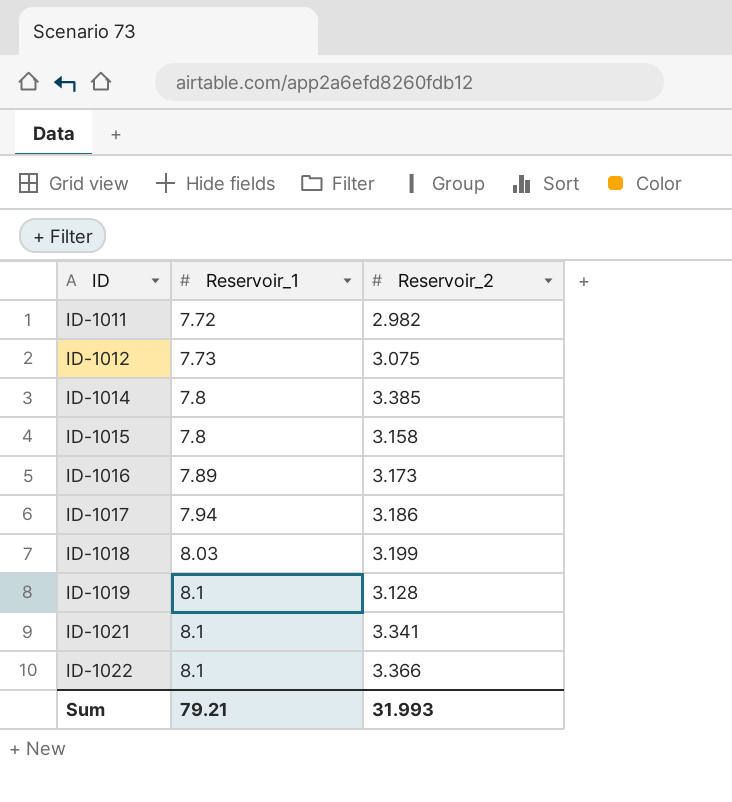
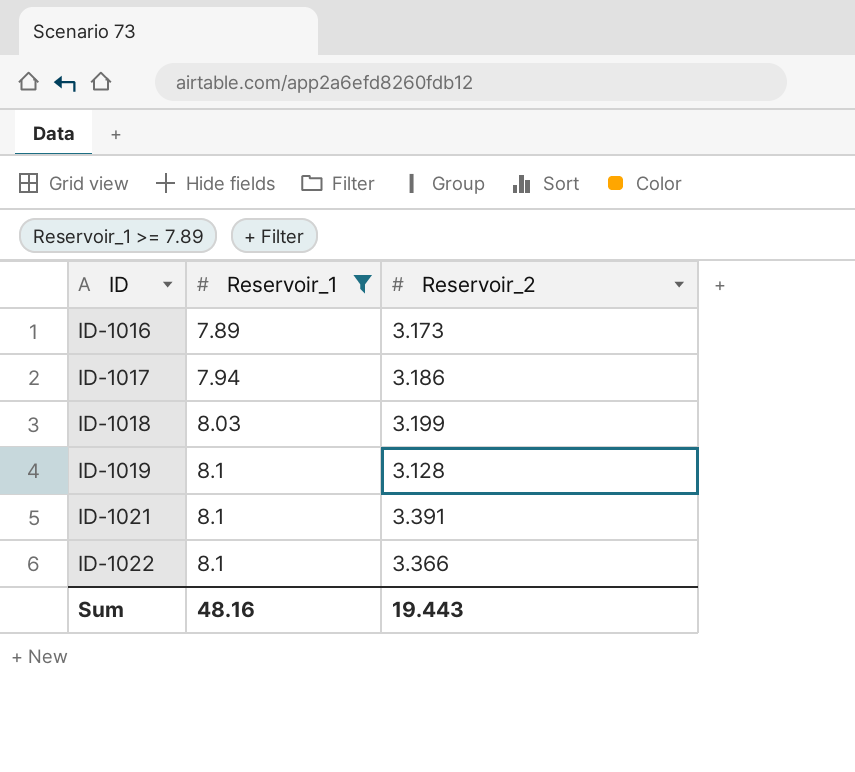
filter: none -> Reservoir_1 >= 7.89
ID-1021 | Reservoir_2: 3.341 -> 3.391
Sum | Reservoir_1: 79.21 -> 48.16
Sum | Reservoir_2: 31.993 -> 19.443

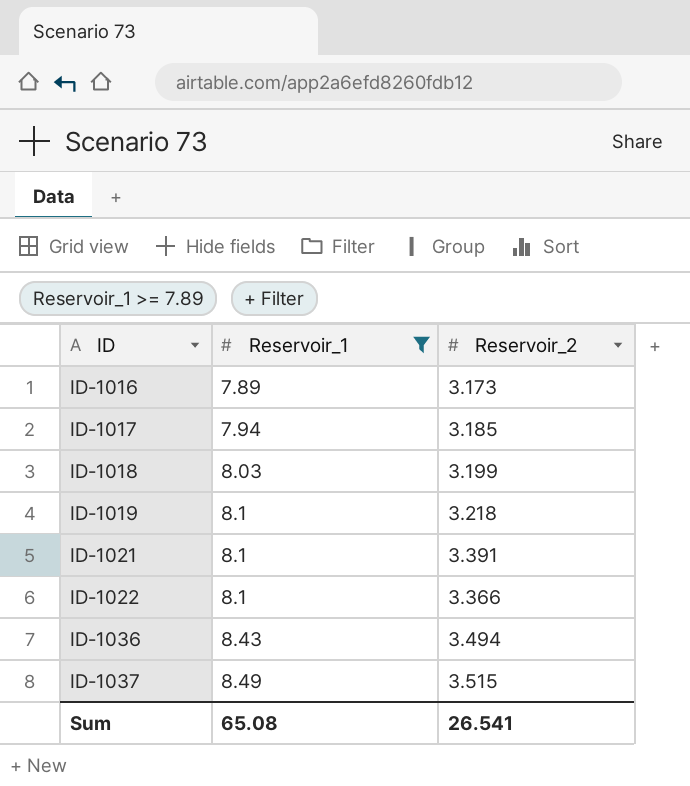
ID-1017 | Reservoir_2: 3.186 -> 3.185
ID-1019 | Reservoir_2: 3.128 -> 3.218
row ID-1036: none -> 8.43 | 3.494
row ID-1037: none -> 8.49 | 3.515
Sum | Reservoir_1: 48.16 -> 65.08
Sum | Reservoir_2: 19.443 -> 26.541

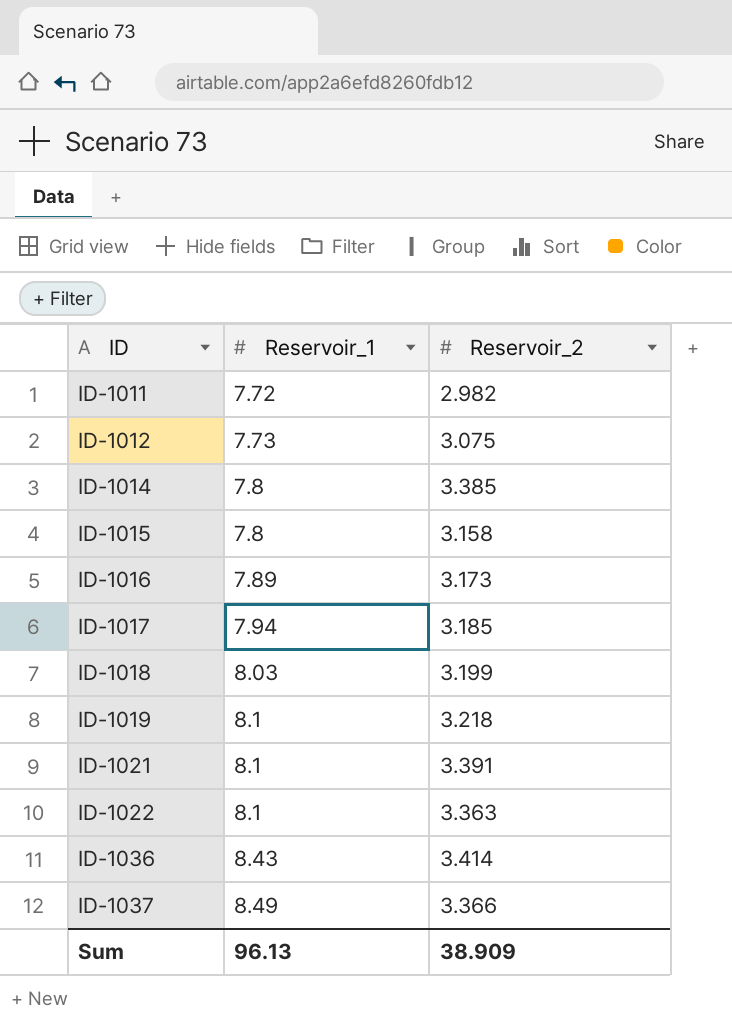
filter: Reservoir_1 >= 7.89 -> none
ID-1022 | Reservoir_2: 3.366 -> 3.363
ID-1036 | Reservoir_2: 3.494 -> 3.414
ID-1037 | Reservoir_2: 3.515 -> 3.366
Sum | Reservoir_1: 65.08 -> 96.13
Sum | Reservoir_2: 26.541 -> 38.909

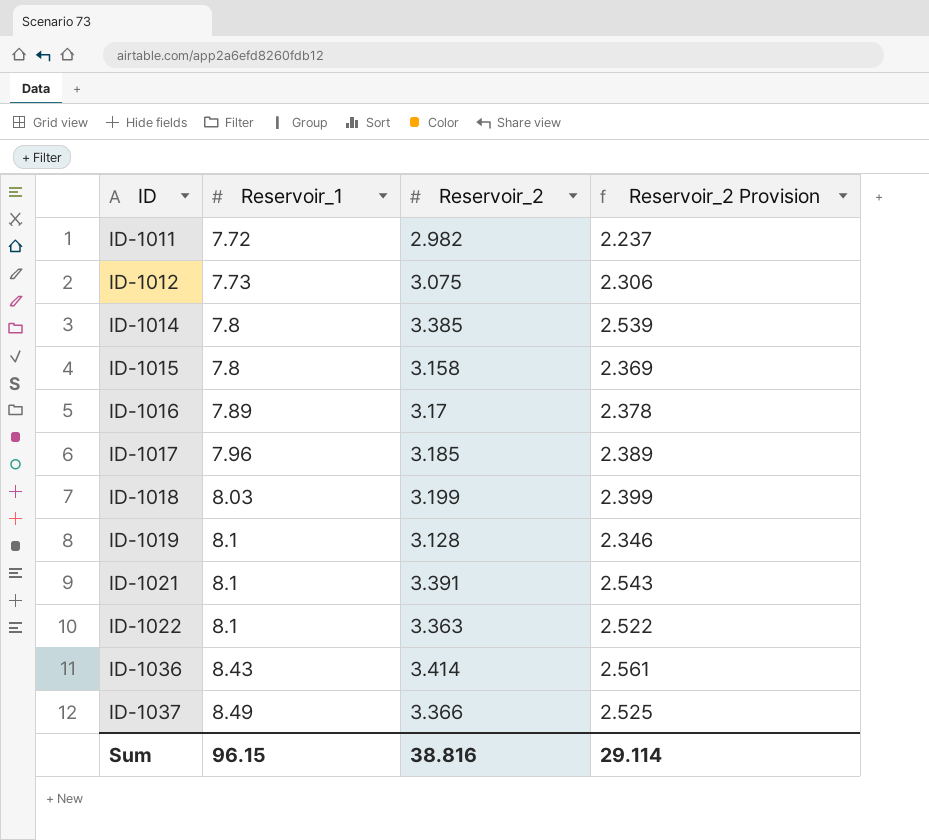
column Reservoir_2 Provision | formula: none -> [Reservoir_2] * 0.75
ID-1016 | Reservoir_2: 3.173 -> 3.17
ID-1017 | Reservoir_1: 7.94 -> 7.96
ID-1019 | Reservoir_2: 3.218 -> 3.128
Sum | Reservoir_1: 96.13 -> 96.15
Sum | Reservoir_2: 38.909 -> 38.816

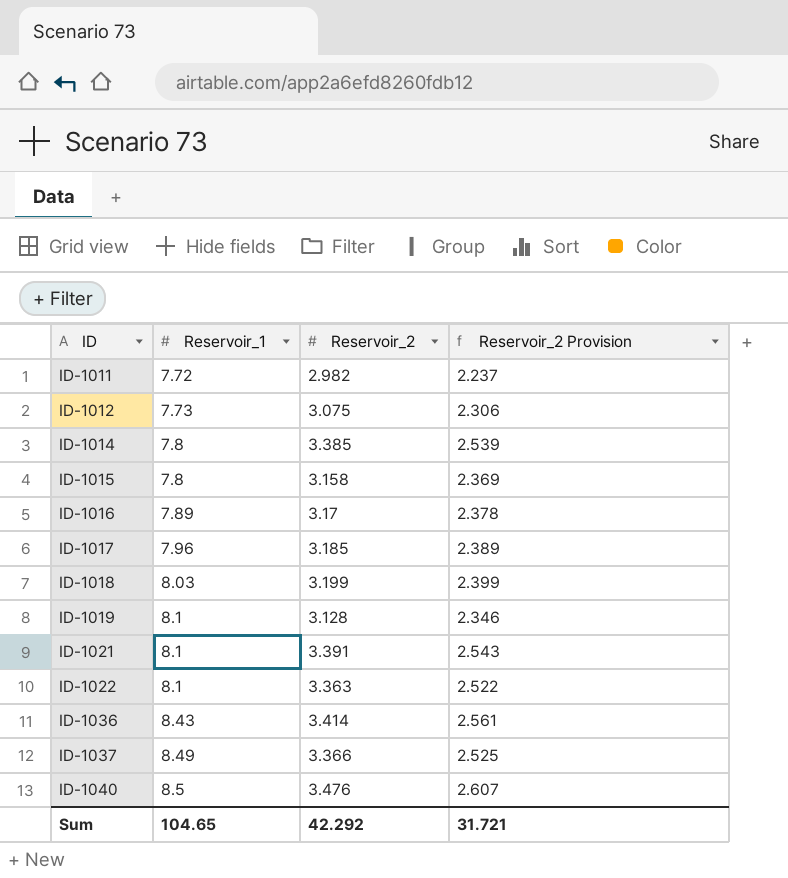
row ID-1040: none -> 8.5 | 3.476 | 2.607
Sum | Reservoir_1: 96.15 -> 104.65
Sum | Reservoir_2: 38.816 -> 42.292
Sum | Reservoir_2 Provision: 29.114 -> 31.721

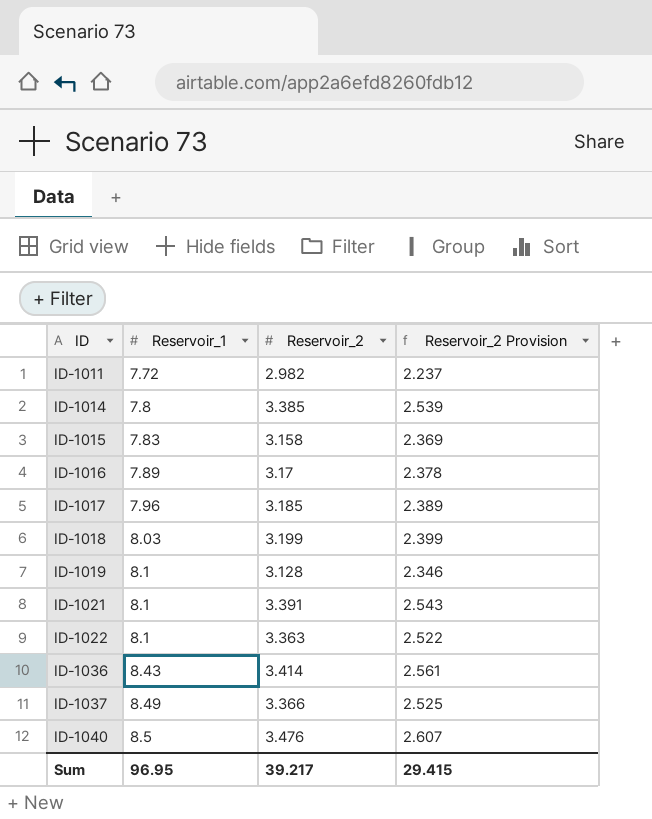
row ID-1012: 7.73 | 3.075 | 2.306 -> none
ID-1015 | Reservoir_1: 7.8 -> 7.83
Sum | Reservoir_1: 104.65 -> 96.95
Sum | Reservoir_2: 42.292 -> 39.217
Sum | Reservoir_2 Provision: 31.721 -> 29.415

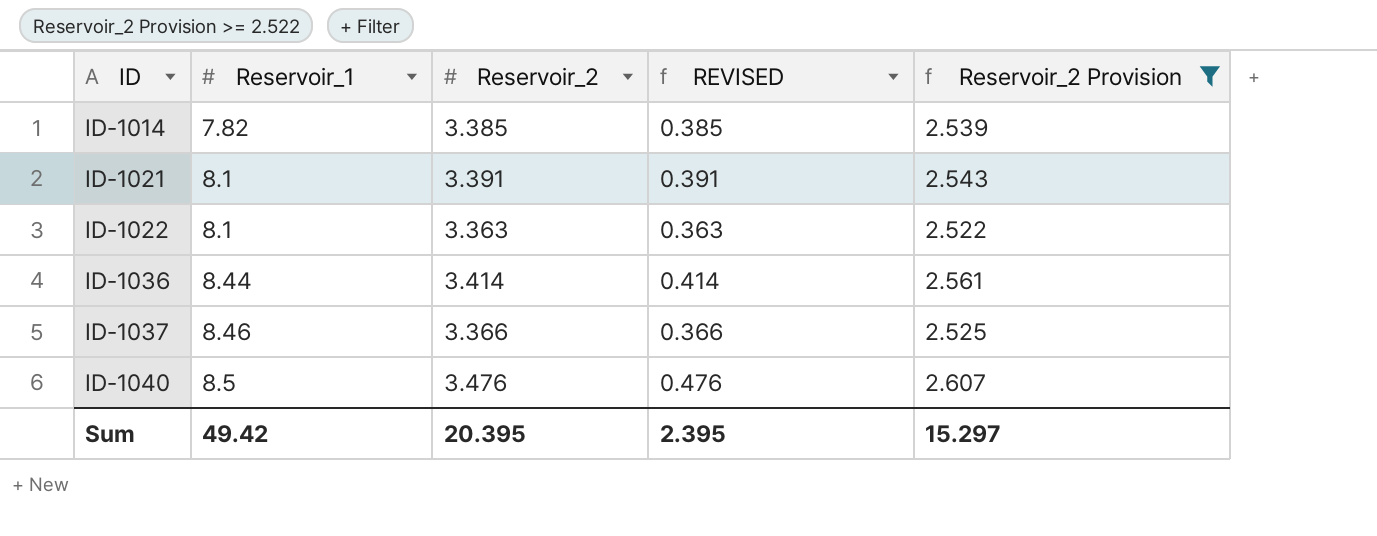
filter: none -> Reservoir_2 Provision >= 2.522
column REVISED | formula: none -> [Reservoir_2] - 3
ID-1014 | Reservoir_1: 7.8 -> 7.82
ID-1036 | Reservoir_1: 8.43 -> 8.44
ID-1037 | Reservoir_1: 8.49 -> 8.46
Sum | Reservoir_1: 96.95 -> 49.42
Sum | Reservoir_2: 39.217 -> 20.395
Sum | Reservoir_2 Provision: 29.415 -> 15.297

